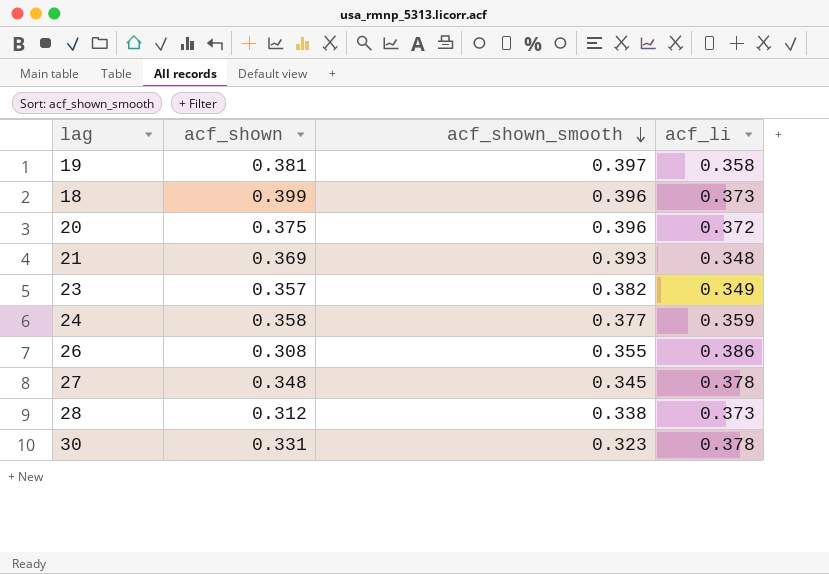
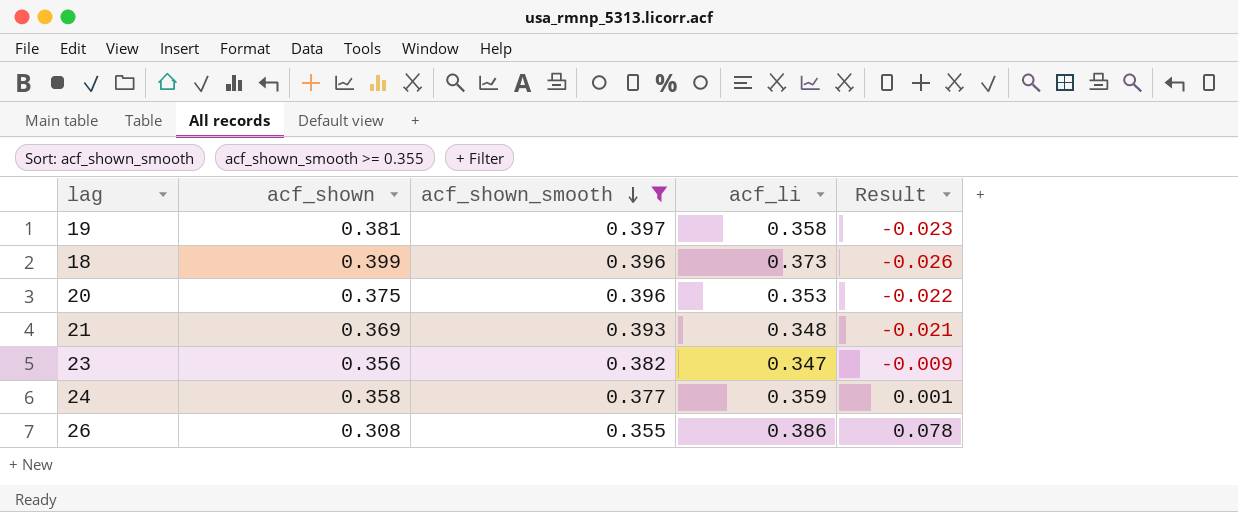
filter: none -> acf_shown_smooth >= 0.355
column Result | formula: none -> [acf_li] - [acf_shown]
20 | acf_li: 0.372 -> 0.353
23 | acf_shown: 0.357 -> 0.356
23 | acf_li: 0.349 -> 0.347

